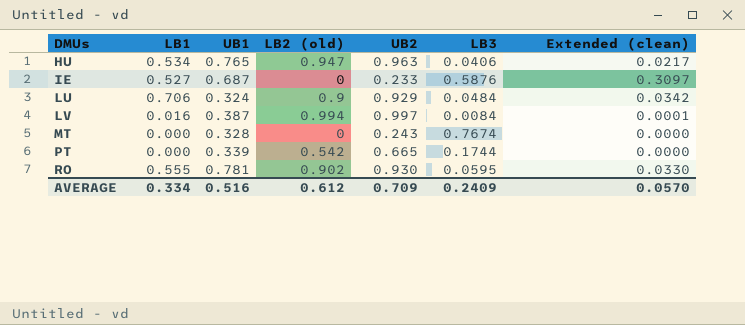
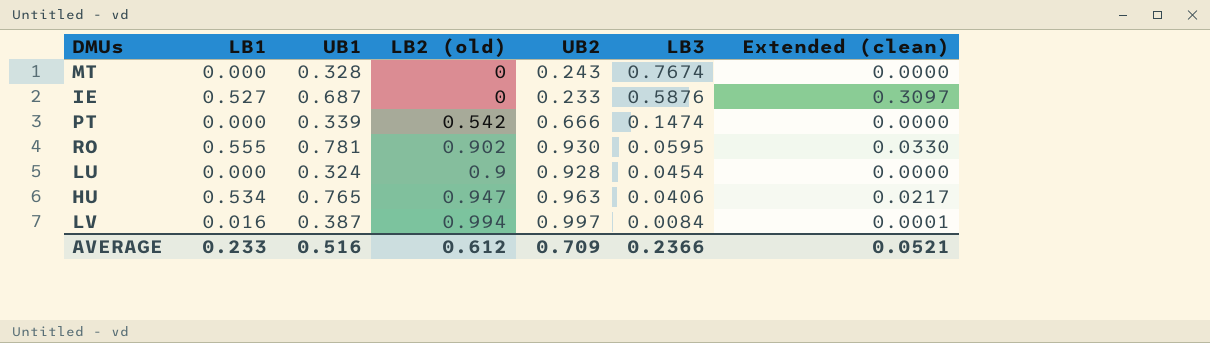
row order: DMUs ascending -> LB3 descending
PT | UB2: 0.665 -> 0.666
PT | LB3: 0.1744 -> 0.1474
LU | LB1: 0.706 -> 0.000
LU | UB2: 0.929 -> 0.928
LU | LB3: 0.0484 -> 0.0454
LU | Extended (clean): 0.0342 -> 0.0000
AVERAGE | LB1: 0.334 -> 0.233
AVERAGE | LB3: 0.2409 -> 0.2366
AVERAGE | Extended (clean): 0.0570 -> 0.0521

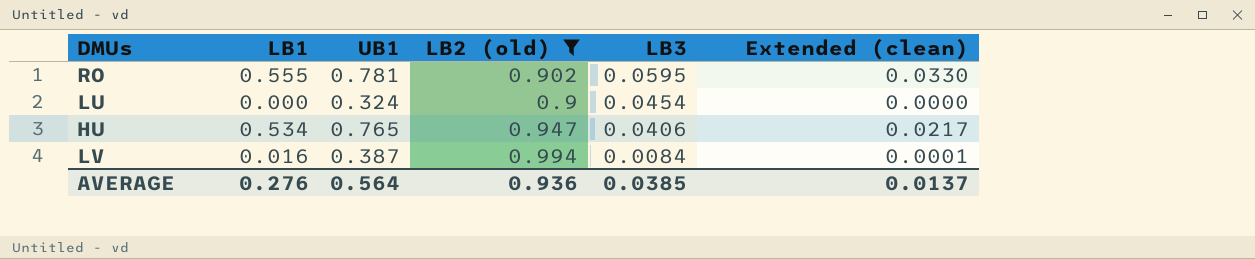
filter: none -> LB2 (old) >= 0.9
column UB2 | position: 5 -> none
AVERAGE | LB1: 0.233 -> 0.276
AVERAGE | UB1: 0.516 -> 0.564
AVERAGE | LB2 (old): 0.612 -> 0.936
AVERAGE | LB3: 0.2366 -> 0.0385
AVERAGE | Extended (clean): 0.0521 -> 0.0137

